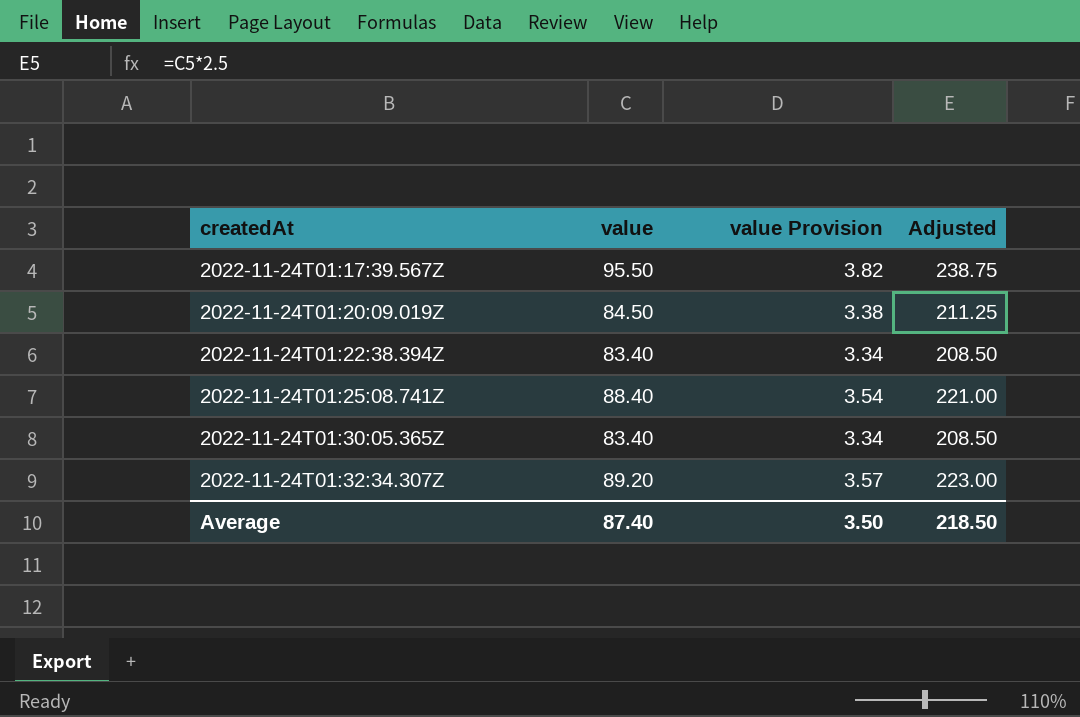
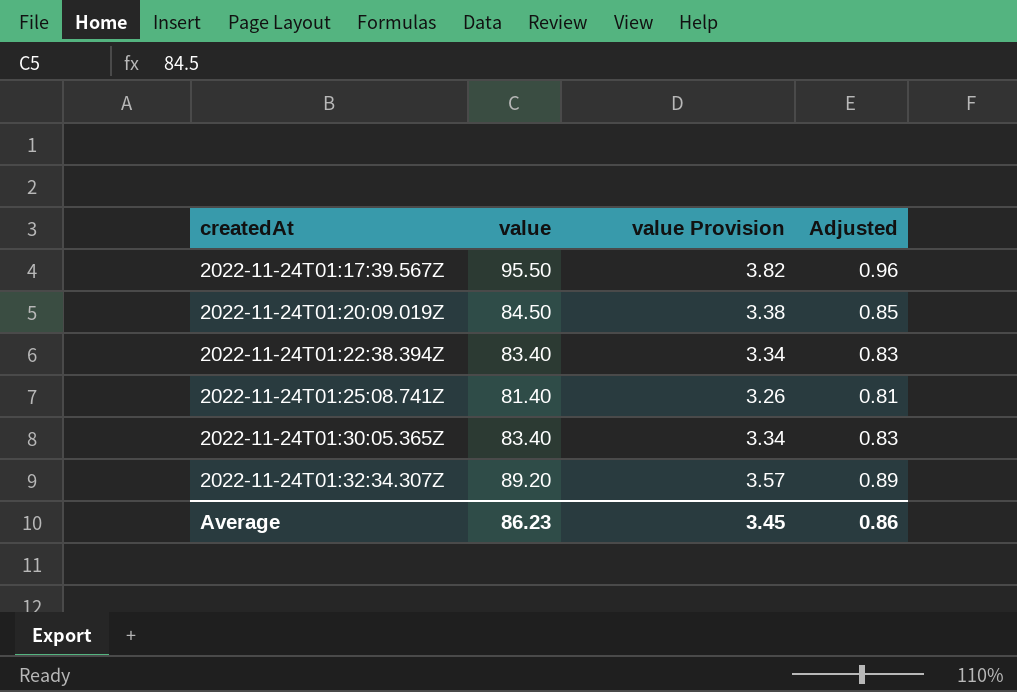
column Adjusted | formula: [value] * 2.5 -> [value] * 0.01
2022-11-24T01:25:08.741Z | value: 88.40 -> 81.40
2022-11-24T01:25:08.741Z | value Provision: 3.54 -> 3.26
Average | value: 87.40 -> 86.23
Average | value Provision: 3.50 -> 3.45
Average | Adjusted: 218.50 -> 0.86

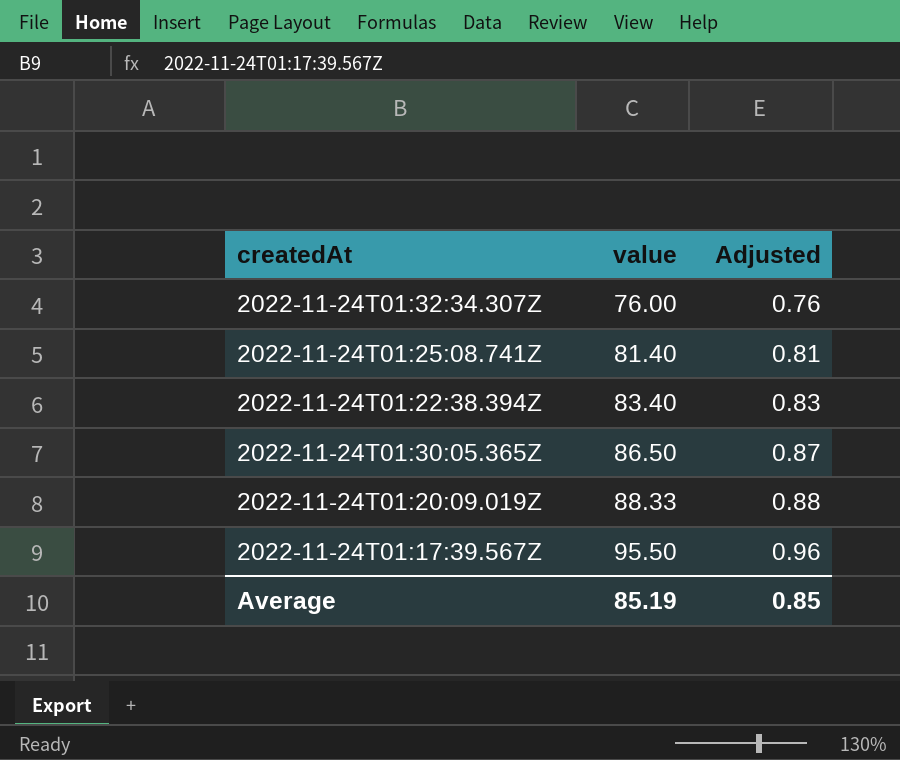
row order: createdAt ascending -> value ascending
column value Provision | formula: [value] * 0.04 -> none
2022-11-24T01:32:34.307Z | value: 89.20 -> 76.00
2022-11-24T01:32:34.307Z | Adjusted: 0.89 -> 0.76
2022-11-24T01:30:05.365Z | value: 83.40 -> 86.50
2022-11-24T01:30:05.365Z | Adjusted: 0.83 -> 0.87
2022-11-24T01:20:09.019Z | value: 84.50 -> 88.33
2022-11-24T01:20:09.019Z | Adjusted: 0.85 -> 0.88
Average | value: 86.23 -> 85.19
Average | Adjusted: 0.86 -> 0.85

